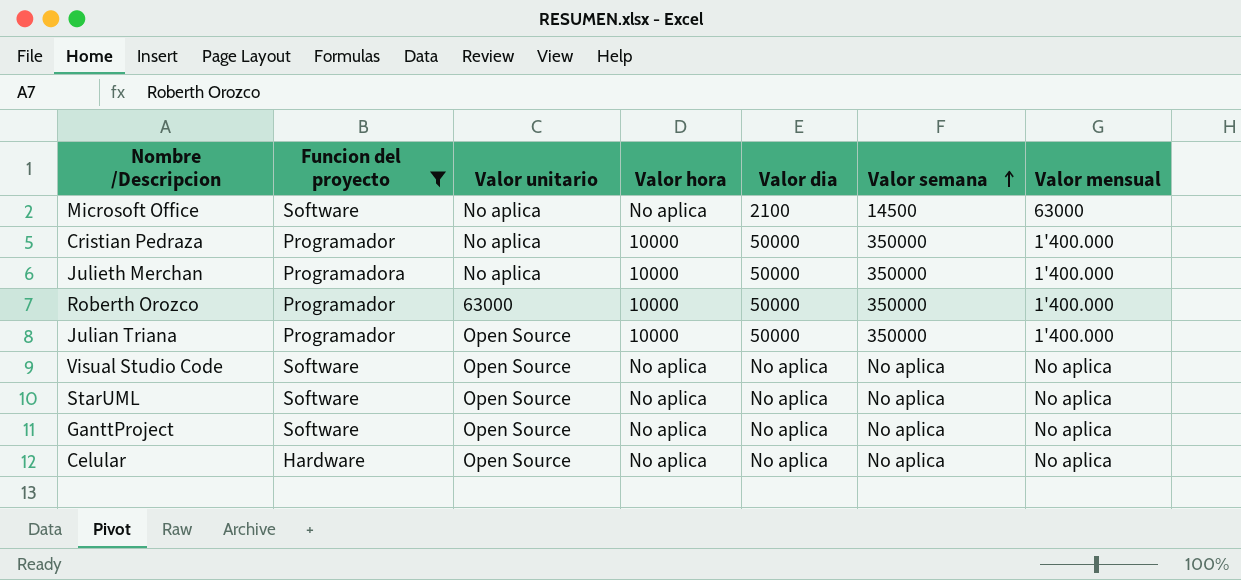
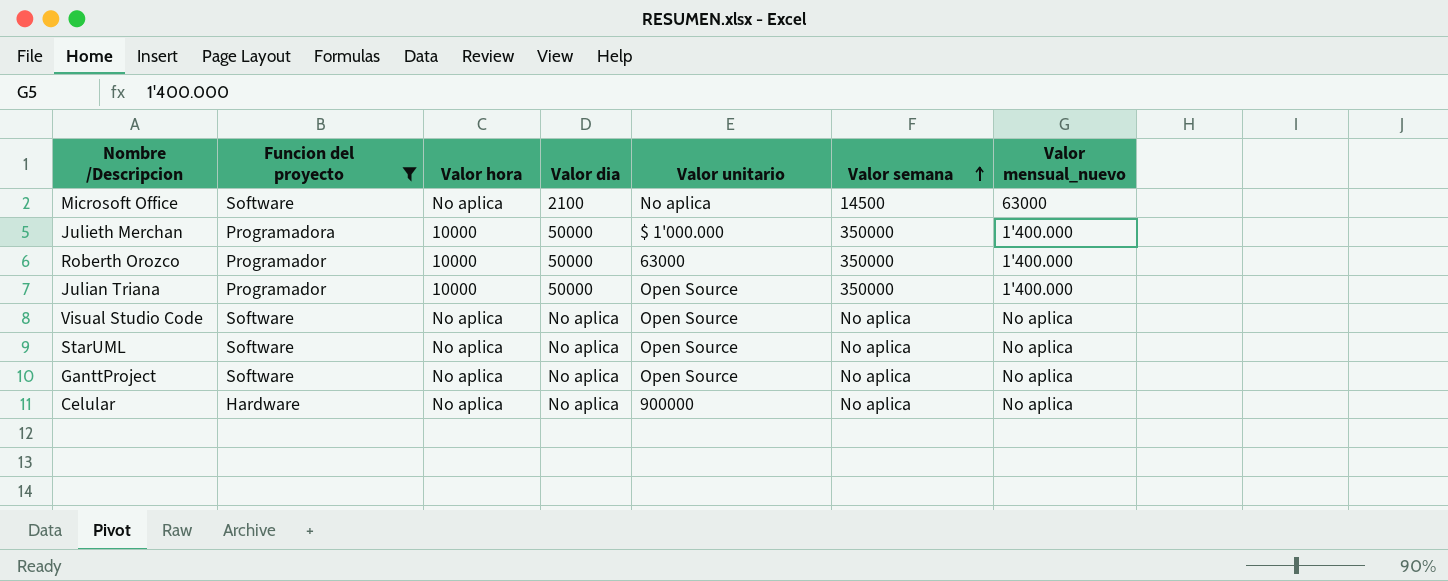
column Valor unitario | position: 3 -> 5
column name: Valor mensual -> Valor mensual_nuevo
row Cristian Pedraza: Programador | No aplica | 10000 | 50000 | 350000 | 1'400.000 -> none
Julieth Merchan | Valor unitario: No aplica -> $ 1'000.000
Celular | Valor unitario: Open Source -> 900000

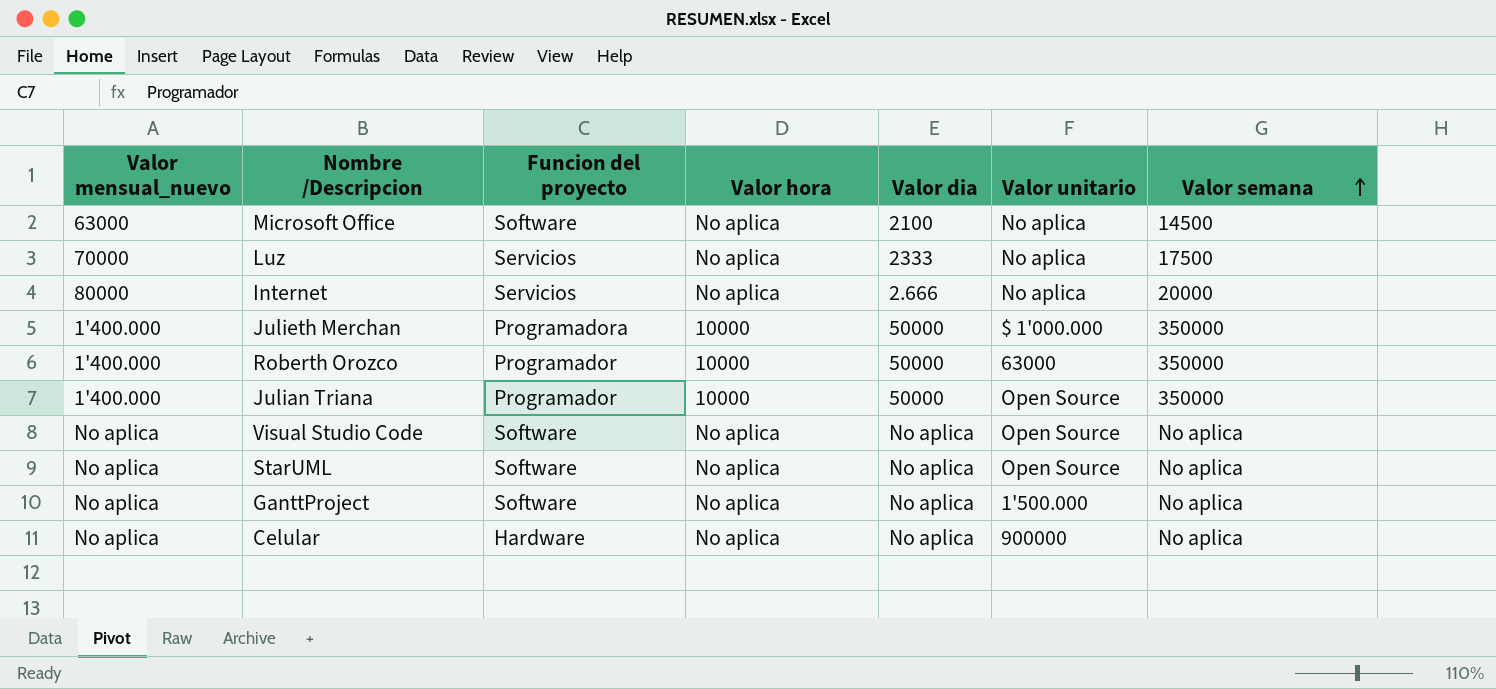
filter: Funcion del proyecto != Servicios -> none
column Valor mensual_nuevo | position: 7 -> 1
GanttProject | Valor unitario: Open Source -> 1'500.000

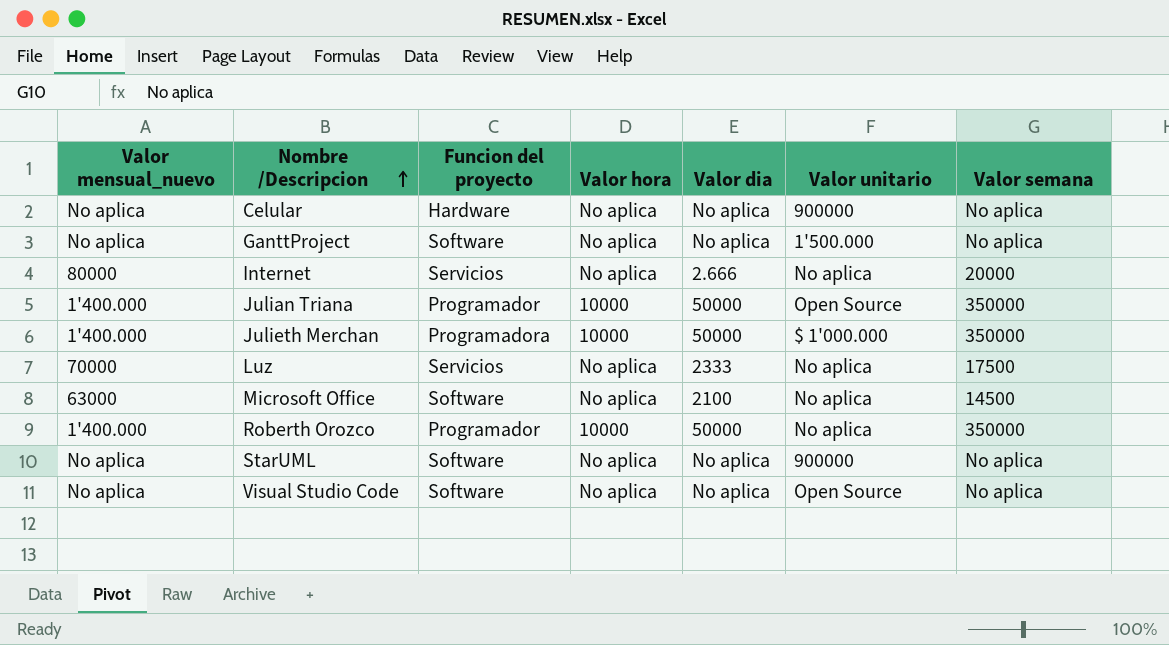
row order: Valor semana ascending -> Nombre /Descripcion ascending
Roberth Orozco | Valor unitario: 63000 -> No aplica
StarUML | Valor unitario: Open Source -> 900000

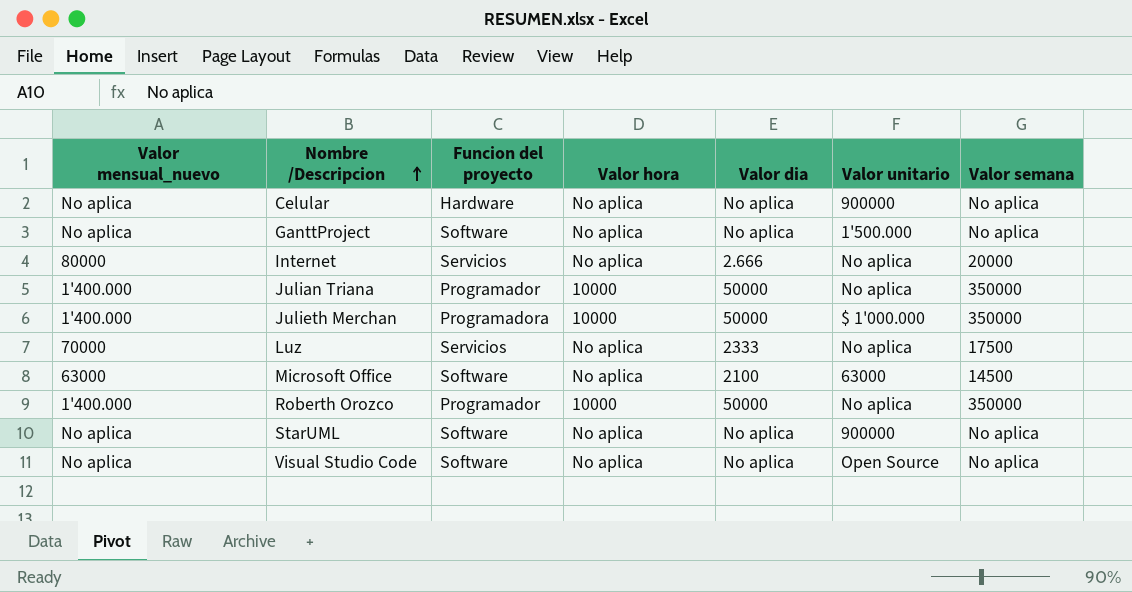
Julian Triana | Valor unitario: Open Source -> No aplica
Microsoft Office | Valor unitario: No aplica -> 63000

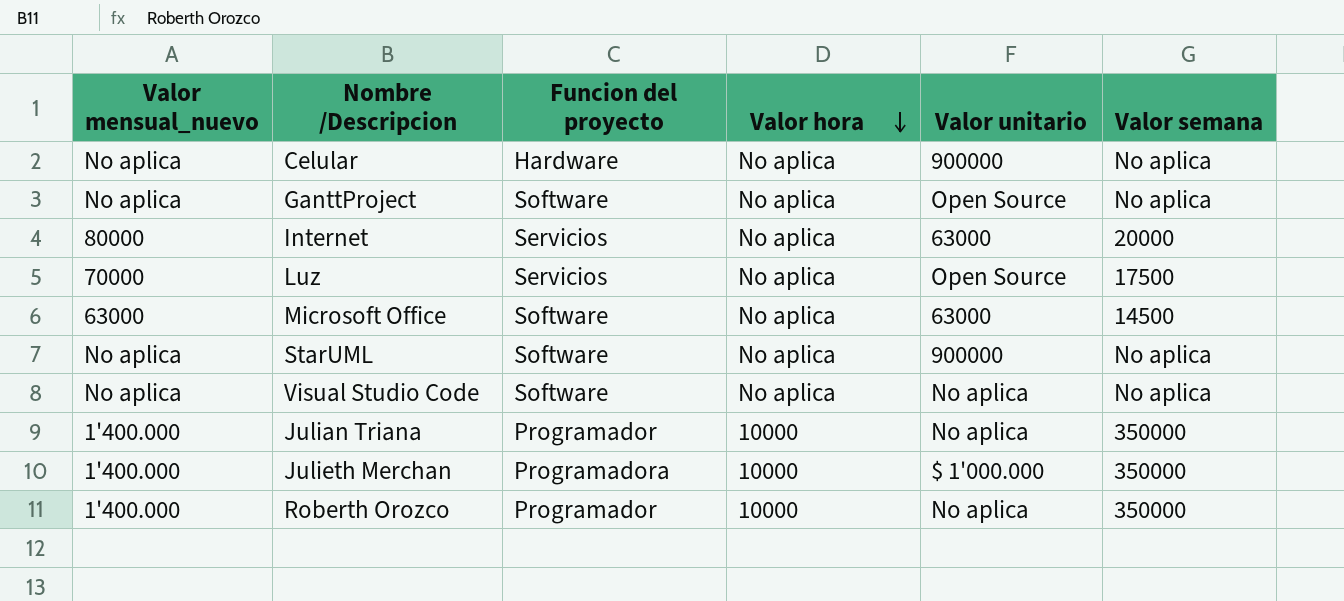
row order: Nombre /Descripcion ascending -> Valor hora descending
column Valor dia | position: 5 -> none
GanttProject | Valor unitario: 1'500.000 -> Open Source
Internet | Valor unitario: No aplica -> 63000
Luz | Valor unitario: No aplica -> Open Source
Visual Studio Code | Valor unitario: Open Source -> No aplica

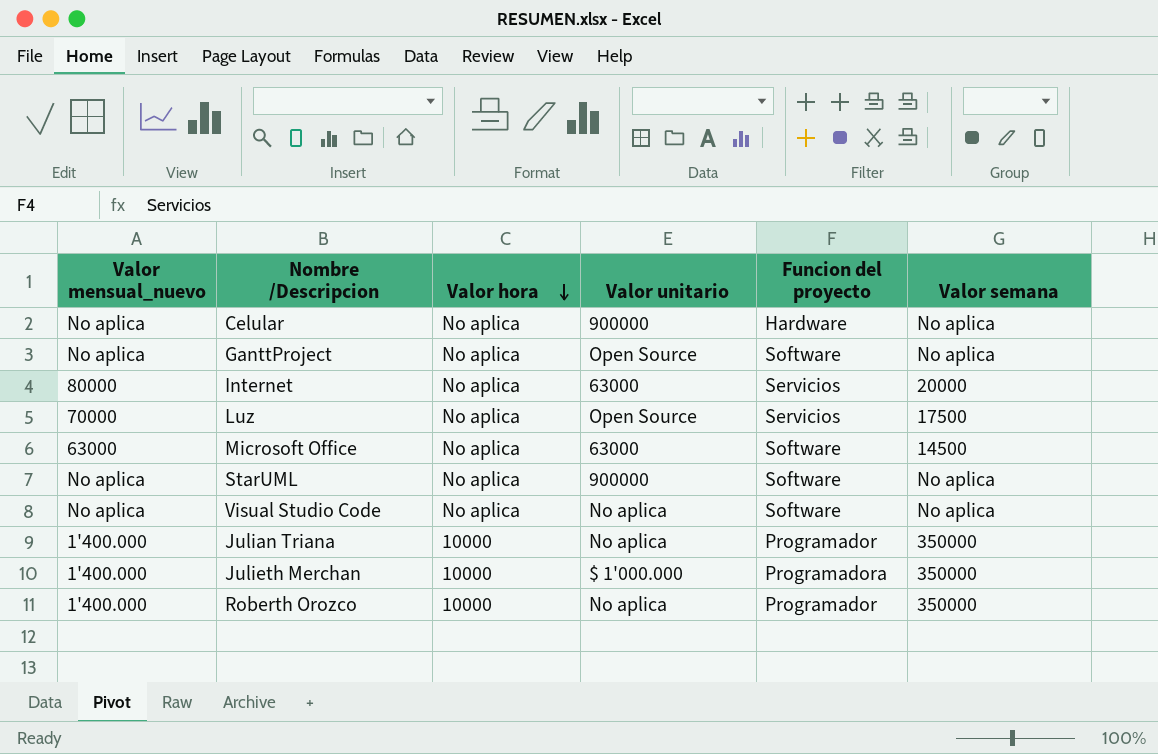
column Funcion del proyecto | position: 3 -> 5

